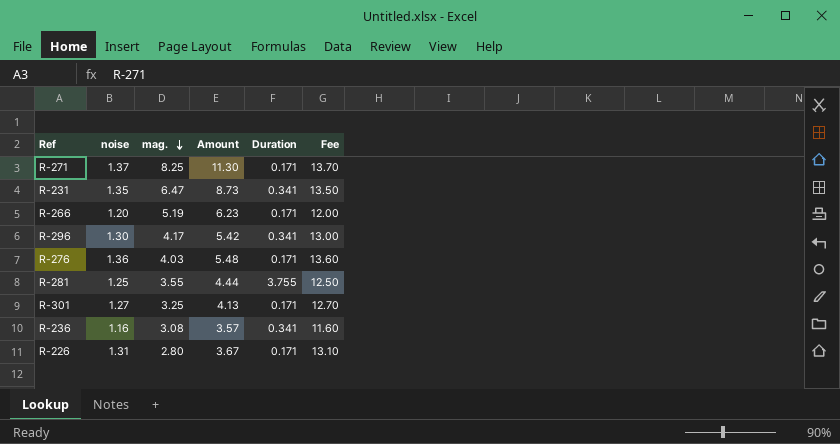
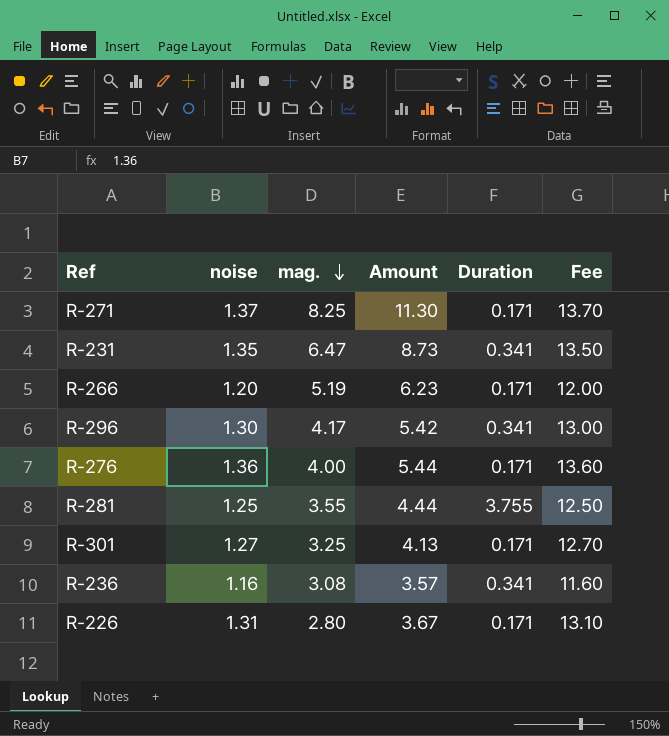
R-276 | mag.: 4.03 -> 4.00
R-276 | Amount: 5.48 -> 5.44

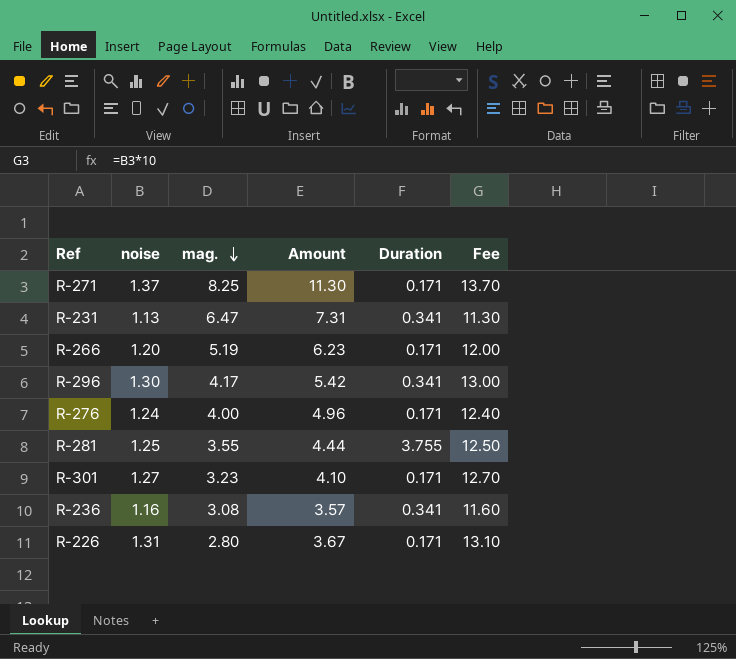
R-231 | noise: 1.35 -> 1.13
R-231 | Amount: 8.73 -> 7.31
R-231 | Fee: 13.50 -> 11.30
R-276 | noise: 1.36 -> 1.24
R-276 | Amount: 5.44 -> 4.96
R-276 | Fee: 13.60 -> 12.40
R-301 | mag.: 3.25 -> 3.23
R-301 | Amount: 4.13 -> 4.10

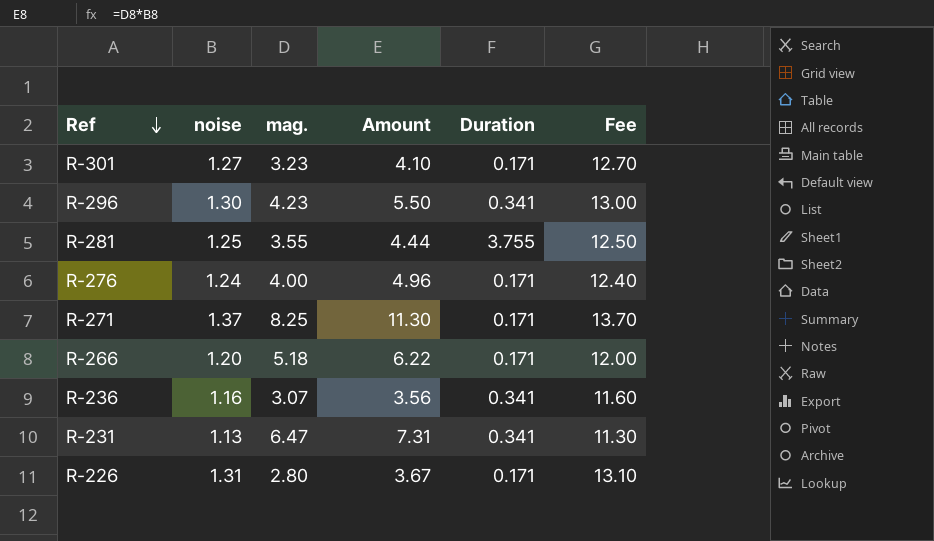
row order: mag. descending -> Ref descending
R-296 | mag.: 4.17 -> 4.23
R-296 | Amount: 5.42 -> 5.50
R-266 | mag.: 5.19 -> 5.18
R-266 | Amount: 6.23 -> 6.22
R-236 | mag.: 3.08 -> 3.07
R-236 | Amount: 3.57 -> 3.56

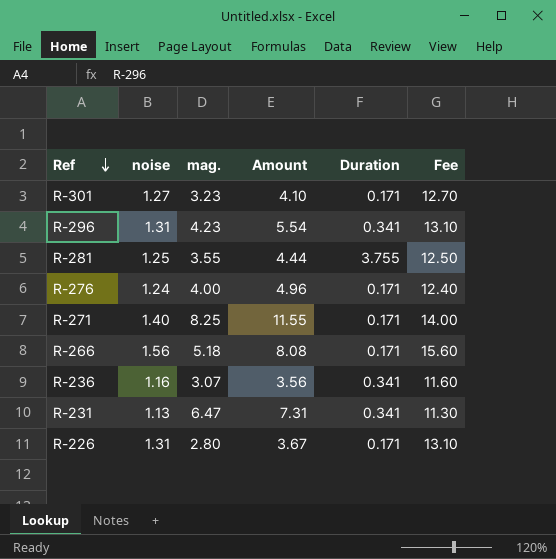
R-296 | noise: 1.30 -> 1.31
R-296 | Amount: 5.50 -> 5.54
R-296 | Fee: 13.00 -> 13.10
R-271 | noise: 1.37 -> 1.40
R-271 | Amount: 11.30 -> 11.55
R-271 | Fee: 13.70 -> 14.00
R-266 | noise: 1.20 -> 1.56
R-266 | Amount: 6.22 -> 8.08
R-266 | Fee: 12.00 -> 15.60

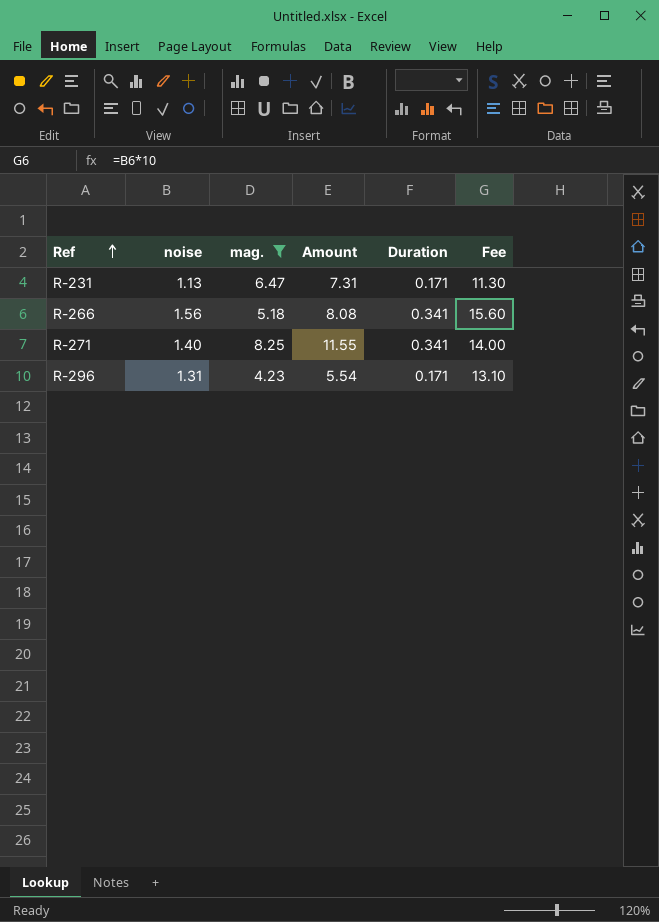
filter: none -> mag. >= 4.23
row order: Ref descending -> Ref ascending
R-231 | Duration: 0.341 -> 0.171
R-266 | Duration: 0.171 -> 0.341
R-271 | Duration: 0.171 -> 0.341
R-296 | Duration: 0.341 -> 0.171

